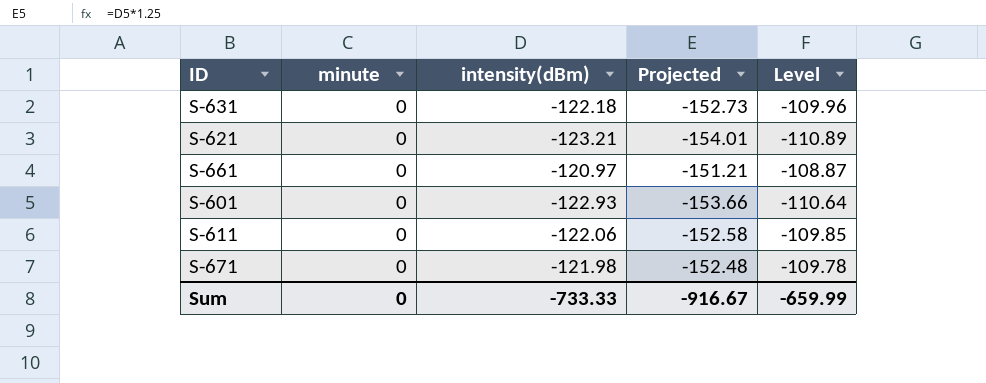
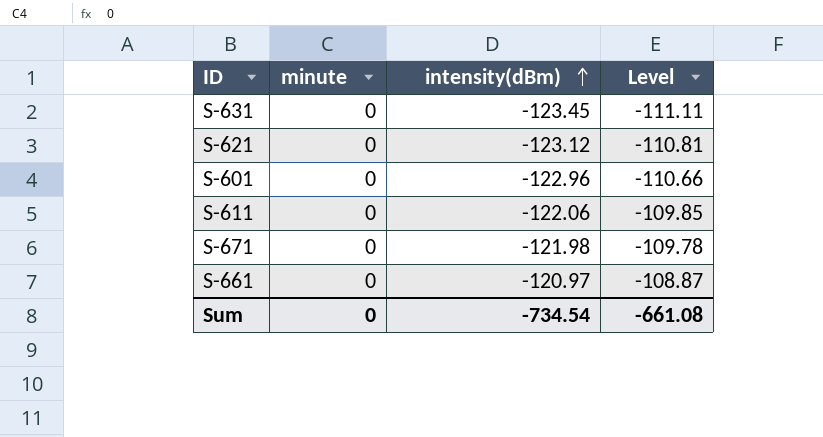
row order: none -> intensity(dBm) ascending
column Projected | formula: [intensity(dBm)] * 1.25 -> none
S-631 | intensity(dBm): -122.18 -> -123.45
S-631 | Level: -109.96 -> -111.11
S-621 | intensity(dBm): -123.21 -> -123.12
S-621 | Level: -110.89 -> -110.81
S-601 | intensity(dBm): -122.93 -> -122.96
S-601 | Level: -110.64 -> -110.66
Sum | intensity(dBm): -733.33 -> -734.54
Sum | Level: -659.99 -> -661.08

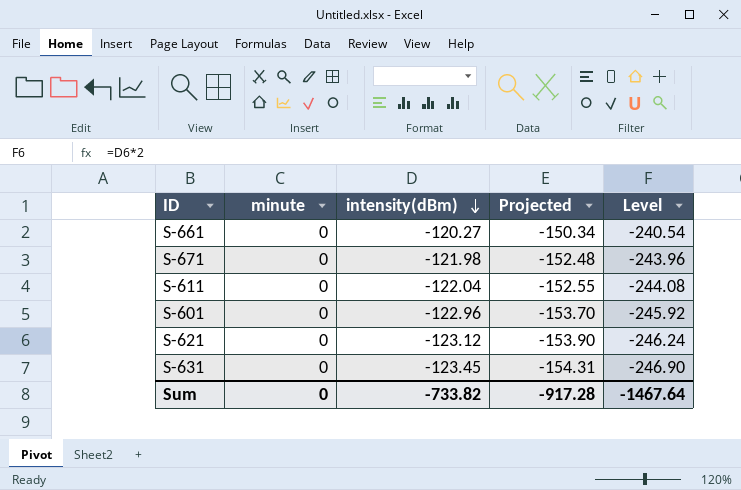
row order: intensity(dBm) ascending -> intensity(dBm) descending
column Projected | formula: none -> [intensity(dBm)] * 1.25
column Level | formula: [intensity(dBm)] * 0.9 -> [intensity(dBm)] * 2
S-661 | intensity(dBm): -120.97 -> -120.27
S-611 | intensity(dBm): -122.06 -> -122.04
Sum | intensity(dBm): -734.54 -> -733.82
Sum | Level: -661.08 -> -1467.64

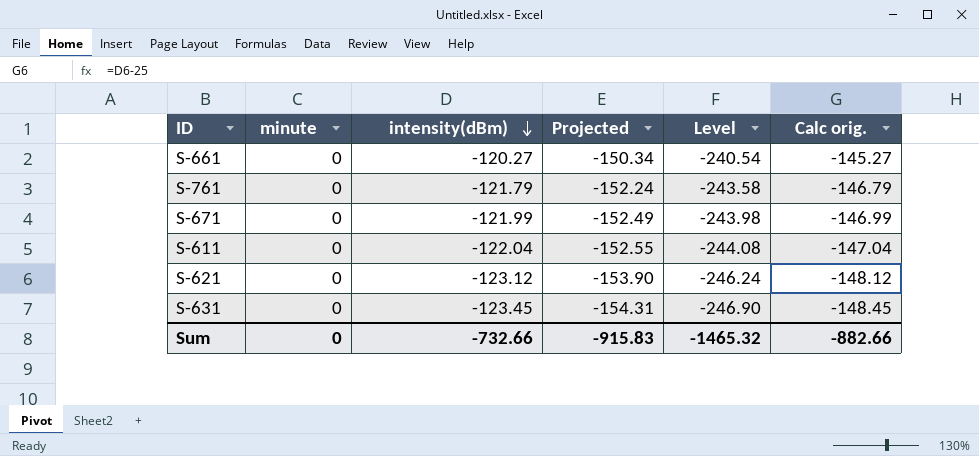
column Calc orig. | formula: none -> [intensity(dBm)] - 25
row S-601: 0 | -122.96 | -153.70 | -245.92 -> none
row S-761: none -> 0 | -121.79 | -152.24 | -243.58 | -146.79
S-671 | intensity(dBm): -121.98 -> -121.99
S-671 | Projected: -152.48 -> -152.49
S-671 | Level: -243.96 -> -243.98
Sum | intensity(dBm): -733.82 -> -732.66
Sum | Projected: -917.28 -> -915.83
Sum | Level: -1467.64 -> -1465.32

